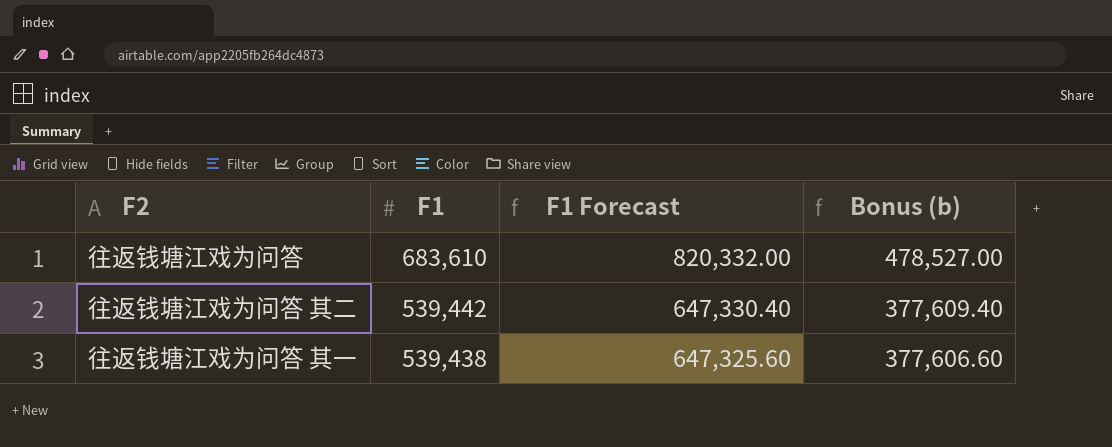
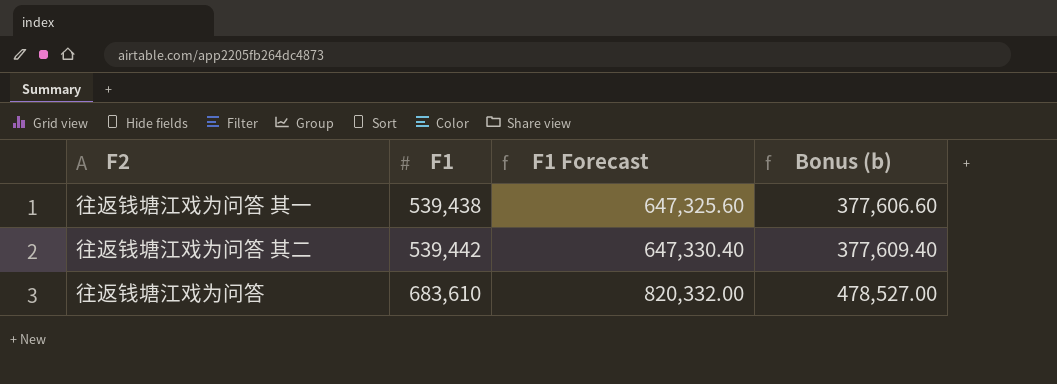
row order: F1 descending -> F1 ascending

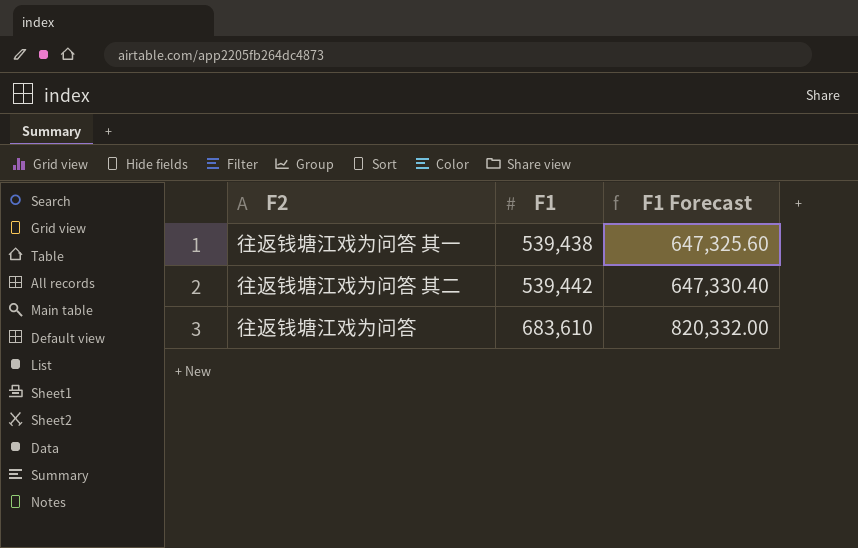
column Bonus (b) | formula: [F1] * 0.7 -> none

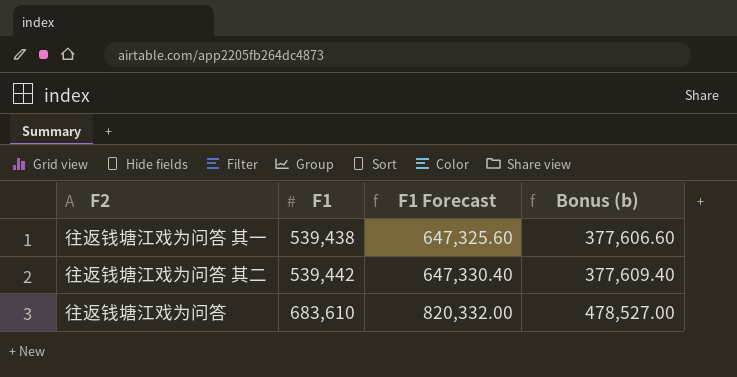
column Bonus (b) | formula: none -> [F1] * 0.7

